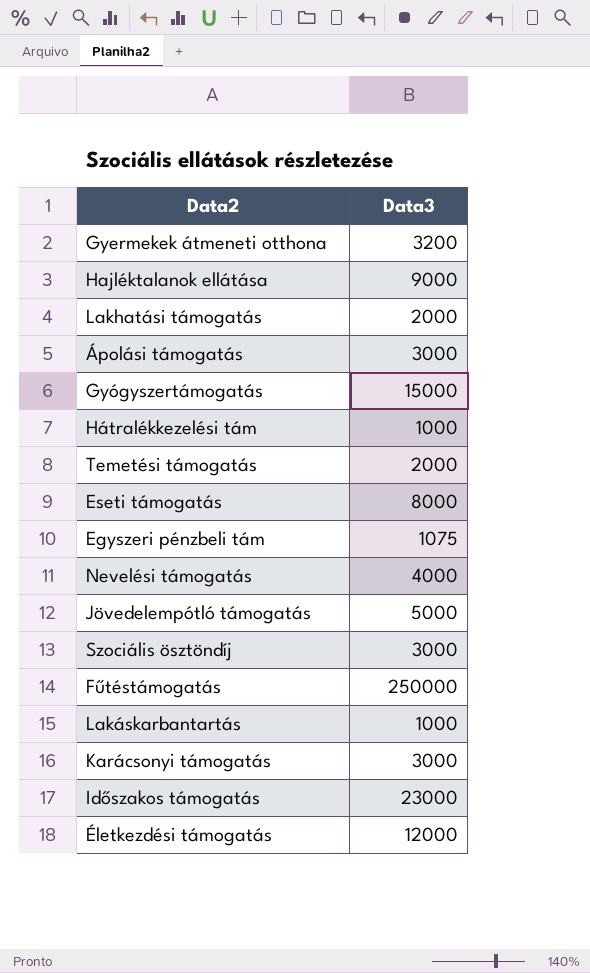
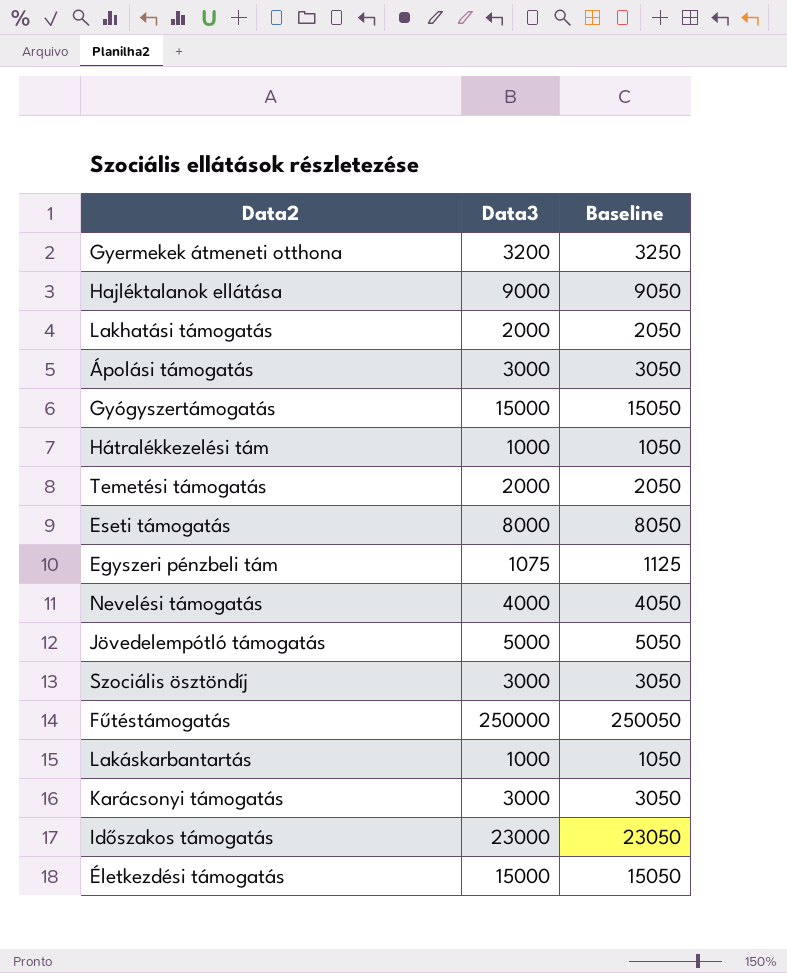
column Baseline | formula: none -> [Data3] + 50
Életkezdési támogatás | Data3: 12000 -> 15000

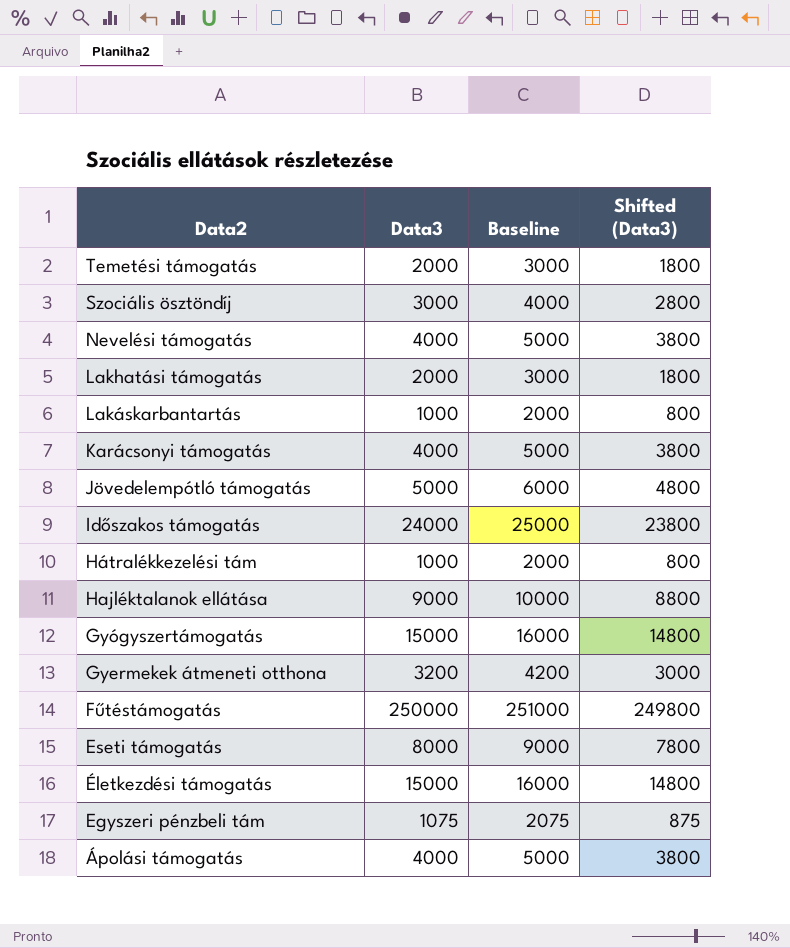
row order: none -> Data2 descending
column Baseline | formula: [Data3] + 50 -> [Data3] + 1000
column Shifted (Data3) | formula: none -> [Data3] - 200
Karácsonyi támogatás | Data3: 3000 -> 4000
Időszakos támogatás | Data3: 23000 -> 24000
Ápolási támogatás | Data3: 3000 -> 4000

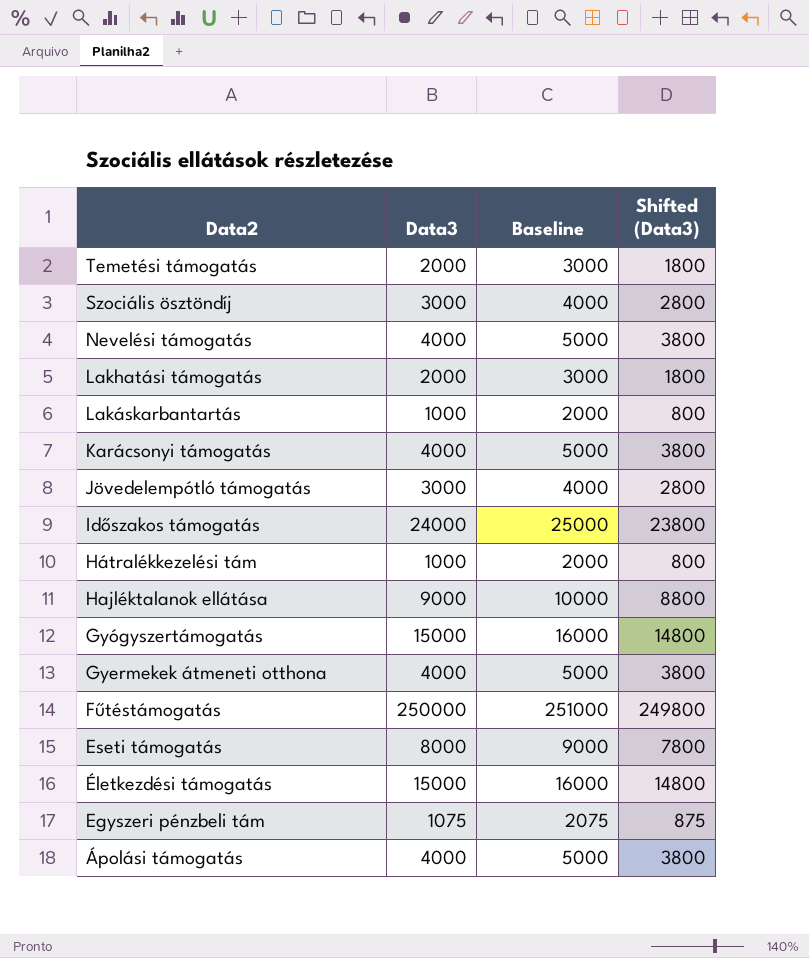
Jövedelempótló támogatás | Data3: 5000 -> 3000
Jövedelempótló támogatás | Baseline: 6000 -> 4000
Jövedelempótló támogatás | Shifted (Data3): 4800 -> 2800
Gyermekek átmeneti otthona | Data3: 3200 -> 4000
Gyermekek átmeneti otthona | Baseline: 4200 -> 5000
Gyermekek átmeneti otthona | Shifted (Data3): 3000 -> 3800

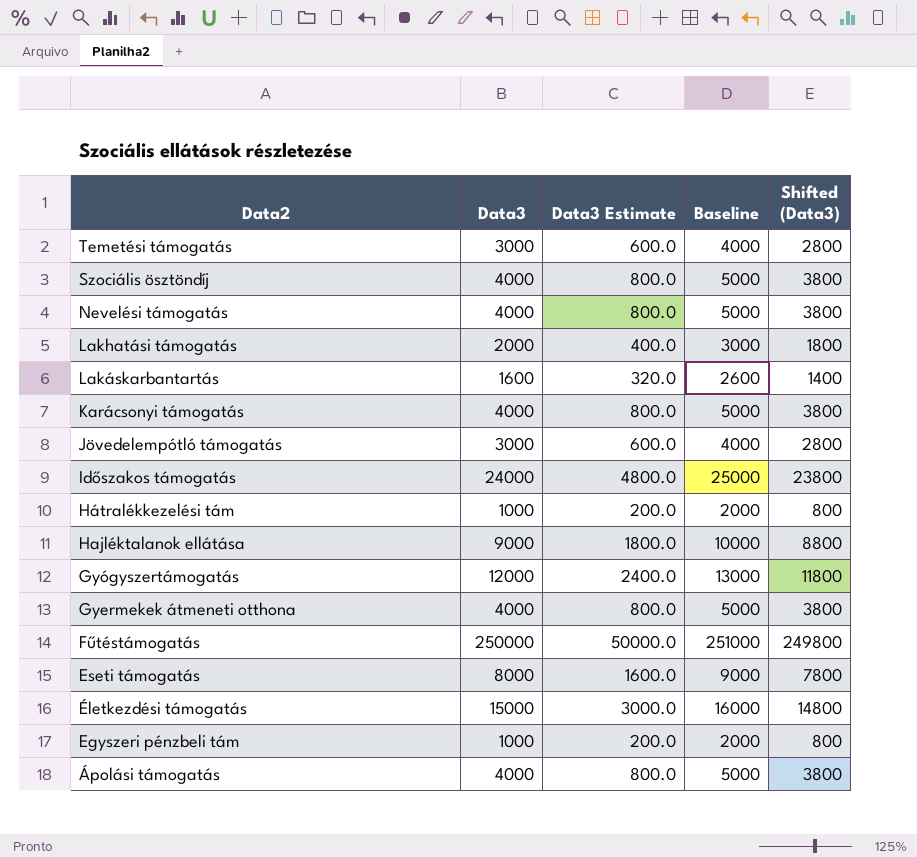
column Data3 Estimate | formula: none -> [Data3] * 0.2
Temetési támogatás | Data3: 2000 -> 3000
Temetési támogatás | Baseline: 3000 -> 4000
Temetési támogatás | Shifted (Data3): 1800 -> 2800
Szociális ösztöndíj | Data3: 3000 -> 4000
Szociális ösztöndíj | Baseline: 4000 -> 5000
Szociális ösztöndíj | Shifted (Data3): 2800 -> 3800
Lakáskarbantartás | Data3: 1000 -> 1600
Lakáskarbantartás | Baseline: 2000 -> 2600
Lakáskarbantartás | Shifted (Data3): 800 -> 1400
Gyógyszertámogatás | Data3: 15000 -> 12000
Gyógyszertámogatás | Baseline: 16000 -> 13000
Gyógyszertámogatás | Shifted (Data3): 14800 -> 11800
Egyszeri pénzbeli tám | Data3: 1075 -> 1000
Egyszeri pénzbeli tám | Baseline: 2075 -> 2000
Egyszeri pénzbeli tám | Shifted (Data3): 875 -> 800

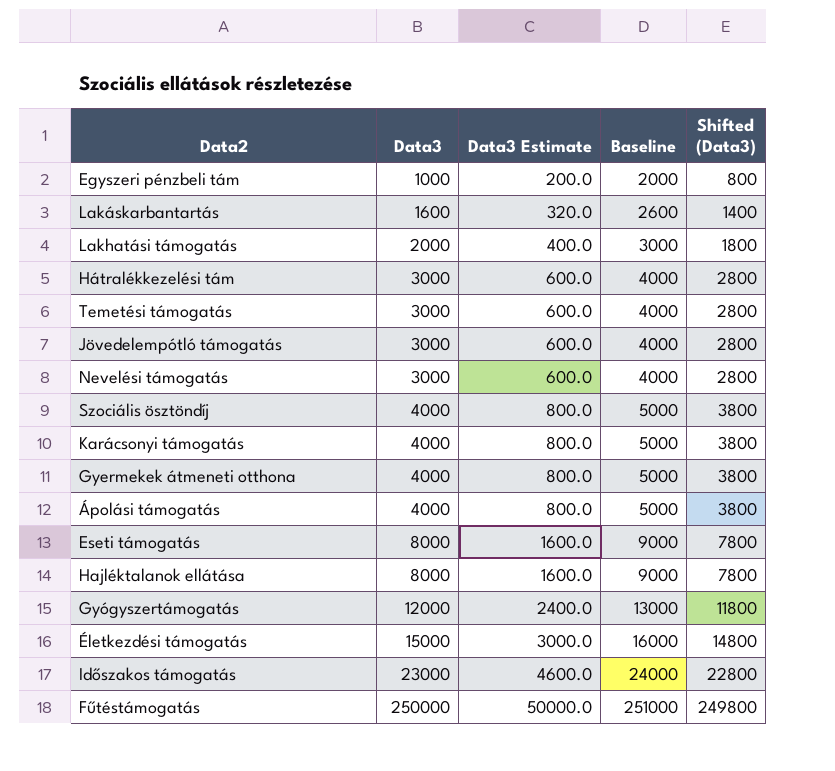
row order: Data2 descending -> Data3 ascending
Hátralékkezelési tám | Data3: 1000 -> 3000
Hátralékkezelési tám | Data3 Estimate: 200.0 -> 600.0
Hátralékkezelési tám | Baseline: 2000 -> 4000
Hátralékkezelési tám | Shifted (Data3): 800 -> 2800
Nevelési támogatás | Data3: 4000 -> 3000
Nevelési támogatás | Data3 Estimate: 800.0 -> 600.0
Nevelési támogatás | Baseline: 5000 -> 4000
Nevelési támogatás | Shifted (Data3): 3800 -> 2800
Hajléktalanok ellátása | Data3: 9000 -> 8000
Hajléktalanok ellátása | Data3 Estimate: 1800.0 -> 1600.0
Hajléktalanok ellátása | Baseline: 10000 -> 9000
Hajléktalanok ellátása | Shifted (Data3): 8800 -> 7800
Időszakos támogatás | Data3: 24000 -> 23000
Időszakos támogatás | Data3 Estimate: 4800.0 -> 4600.0
Időszakos támogatás | Baseline: 25000 -> 24000
Időszakos támogatás | Shifted (Data3): 23800 -> 22800

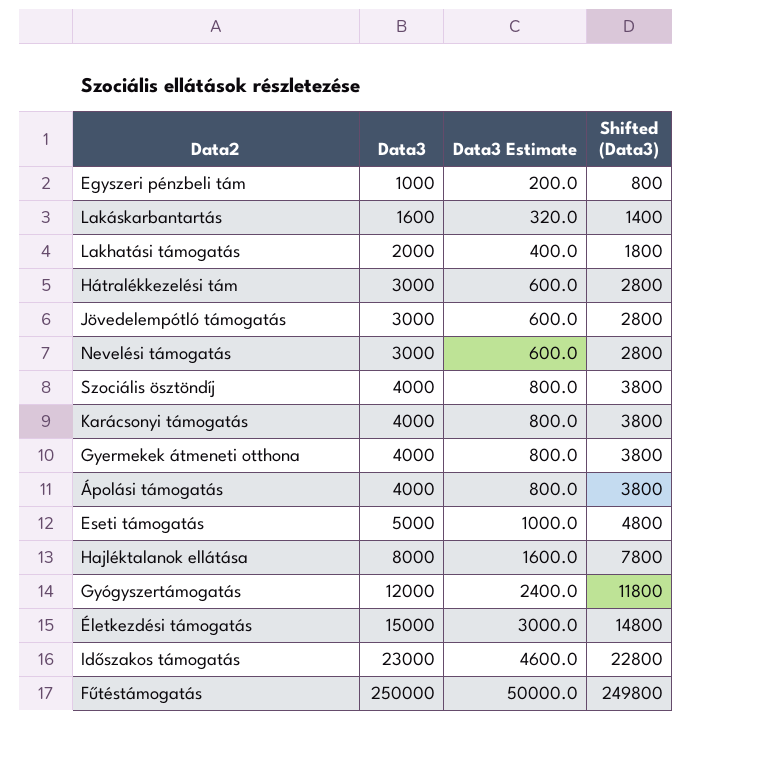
column Baseline | formula: [Data3] + 1000 -> none
row Temetési támogatás: 3000 | 600.0 | 4000 | 2800 -> none
Eseti támogatás | Data3: 8000 -> 5000
Eseti támogatás | Data3 Estimate: 1600.0 -> 1000.0
Eseti támogatás | Shifted (Data3): 7800 -> 4800

